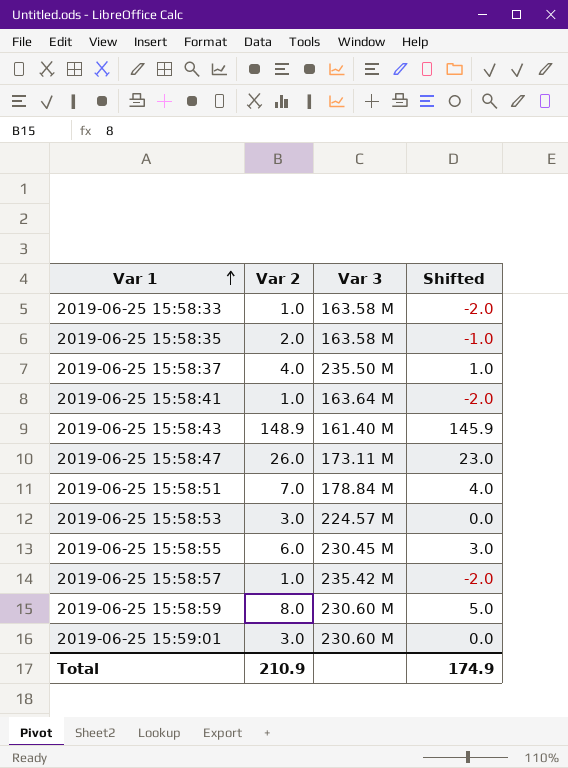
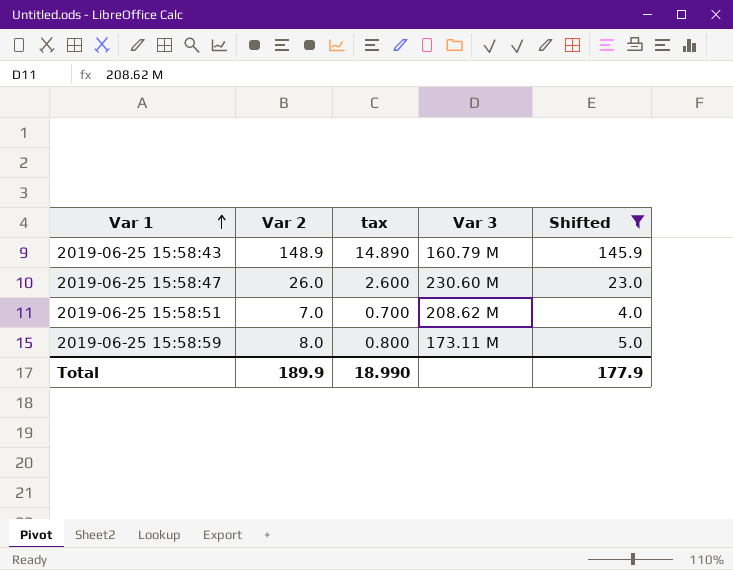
filter: none -> Shifted >= 4.0
column tax | formula: none -> [Var 2] * 0.1
2019-06-25 15:58:43 | Var 3: 161.40 M -> 160.79 M
2019-06-25 15:58:47 | Var 3: 173.11 M -> 230.60 M
2019-06-25 15:58:51 | Var 3: 178.84 M -> 208.62 M
2019-06-25 15:58:59 | Var 3: 230.60 M -> 173.11 M
Total | Var 2: 210.9 -> 189.9
Total | Shifted: 174.9 -> 177.9

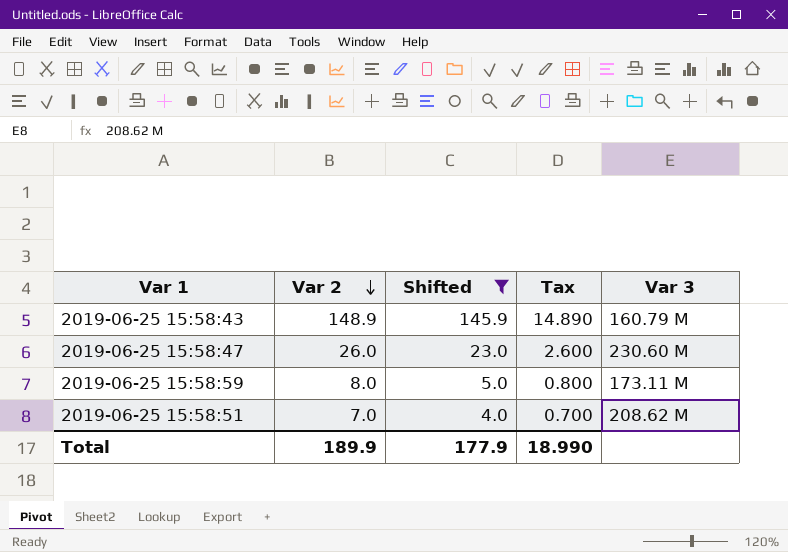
row order: Var 1 ascending -> Var 2 descending
column Shifted | position: 5 -> 3
column name: tax -> Tax

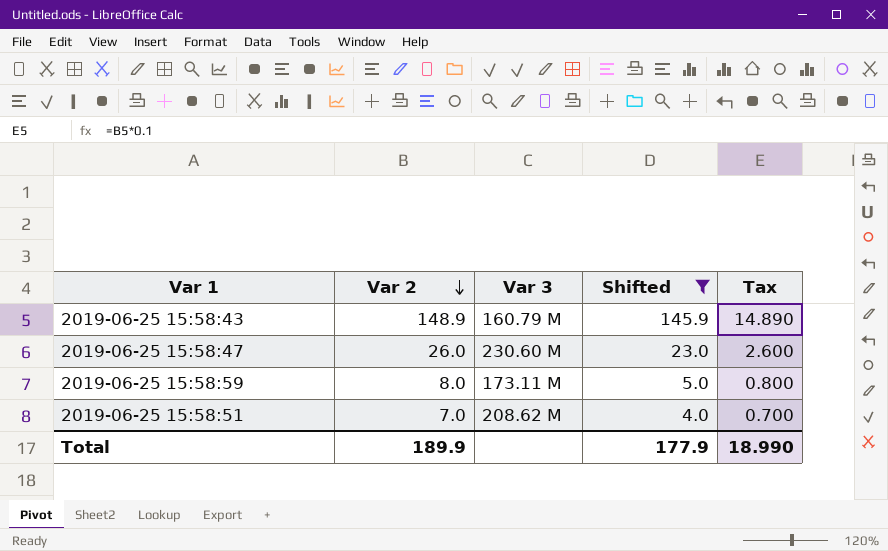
column Var 3 | position: 5 -> 3

